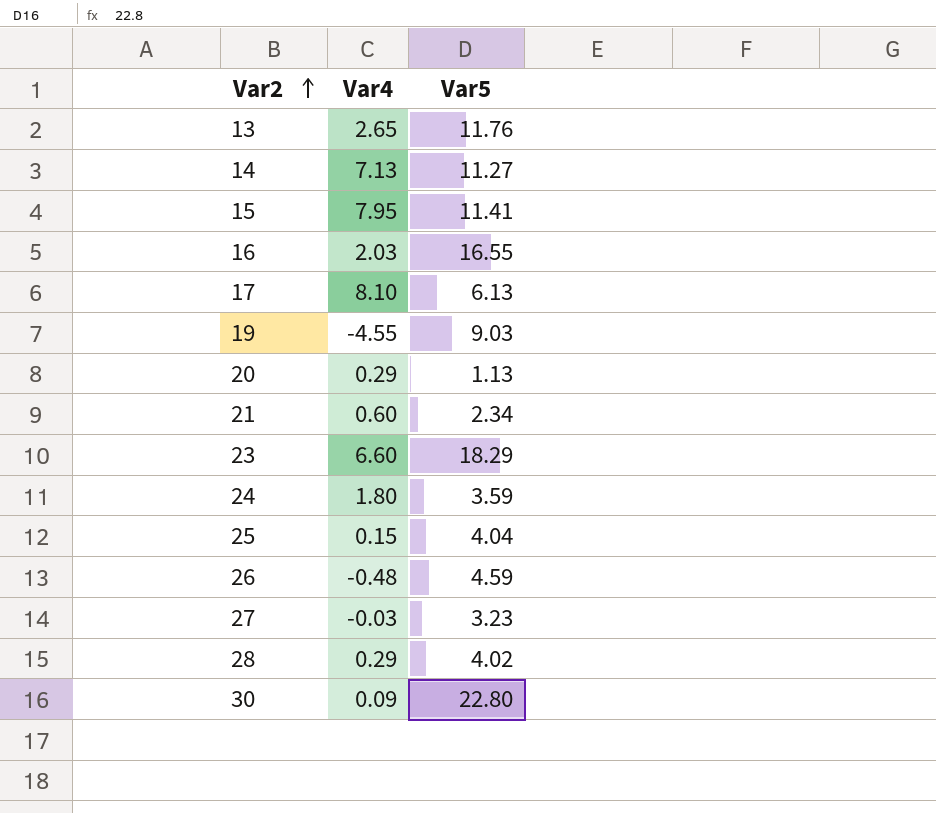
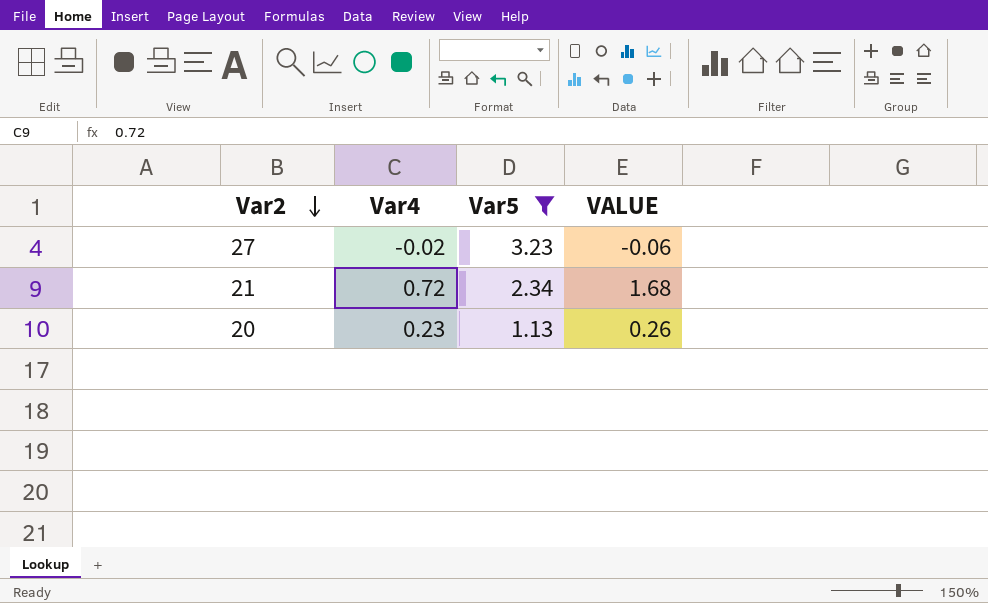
filter: none -> Var5 <= 3.23
row order: Var2 ascending -> Var2 descending
column VALUE | formula: none -> [Var4] * [Var5]
27 | Var4: -0.03 -> -0.02
21 | Var4: 0.60 -> 0.72
20 | Var4: 0.29 -> 0.23

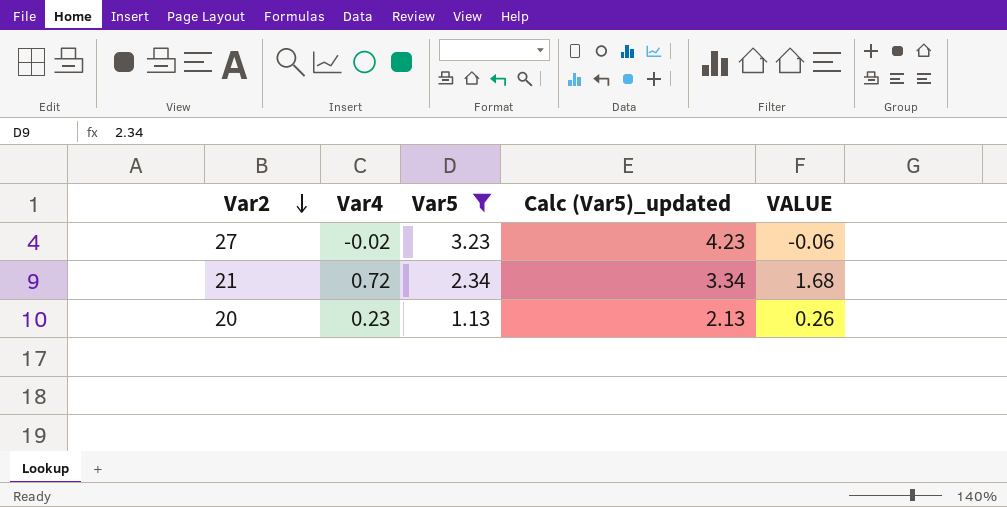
column Calc (Var5)_updated | formula: none -> [Var5] + 1

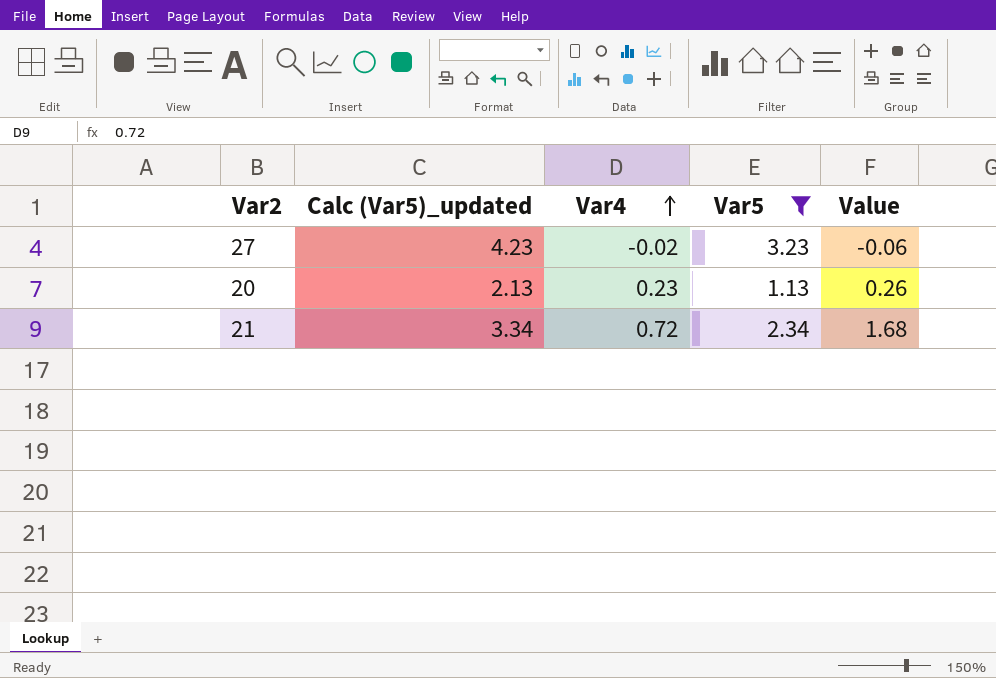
row order: Var2 descending -> Var4 ascending
column Calc (Var5)_updated | position: 4 -> 2
column name: VALUE -> Value

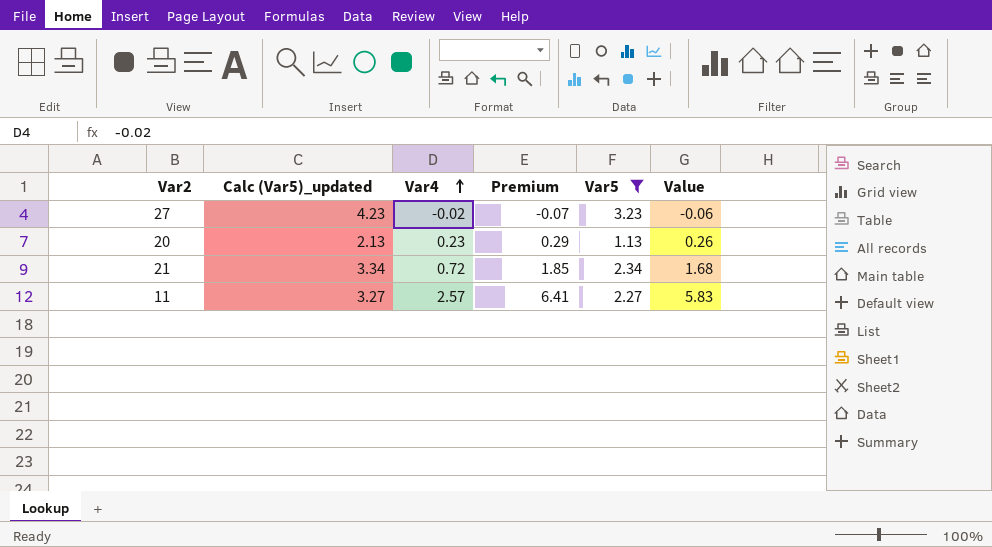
column Premium | formula: none -> [Value] * 1.1
row 11: none -> 3.27 | 2.57 | 6.41 | 2.27 | 5.83

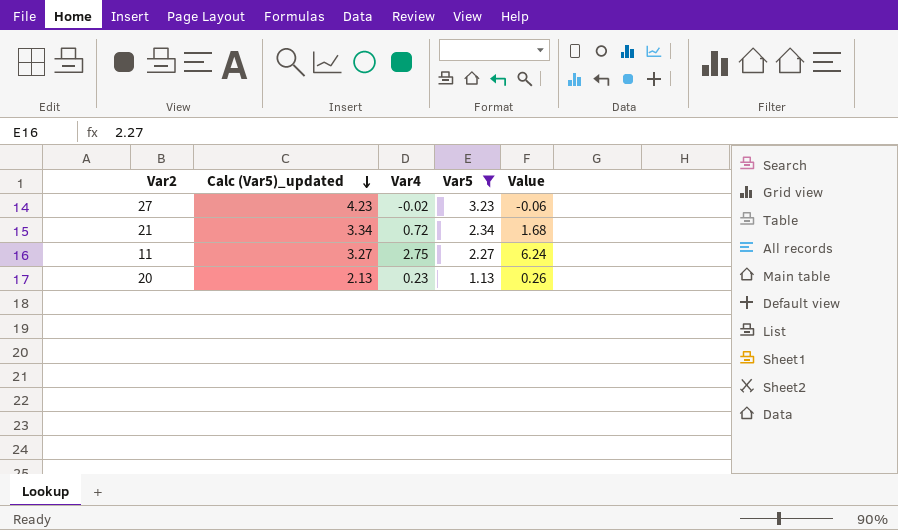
row order: Var4 ascending -> Calc (Var5)_updated descending
column Premium | formula: [Value] * 1.1 -> none
11 | Var4: 2.57 -> 2.75
11 | Value: 5.83 -> 6.24

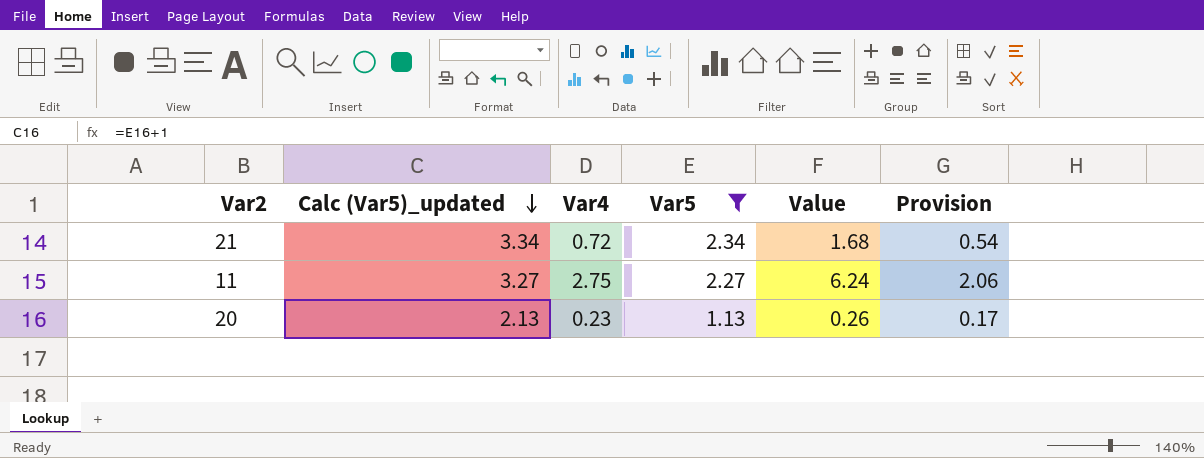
column Provision | formula: none -> [Var4] * 0.75
row 27: 4.23 | -0.02 | 3.23 | -0.06 -> none

